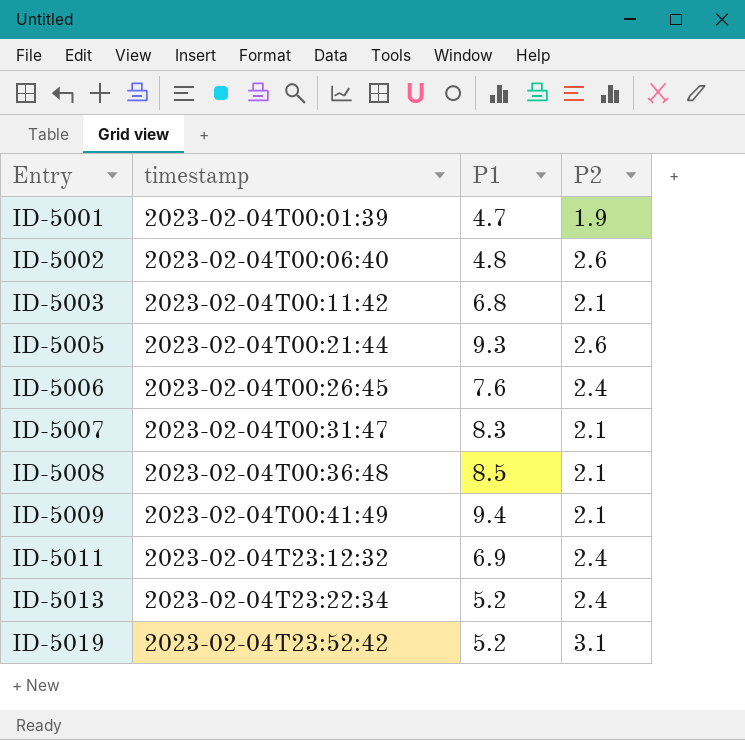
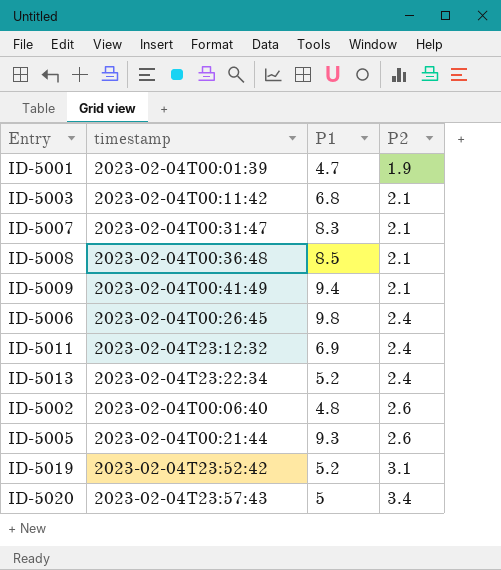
row order: Entry ascending -> P2 ascending
ID-5006 | P1: 7.6 -> 9.8
row ID-5020: none -> 2023-02-04T23:57:43 | 5 | 3.4

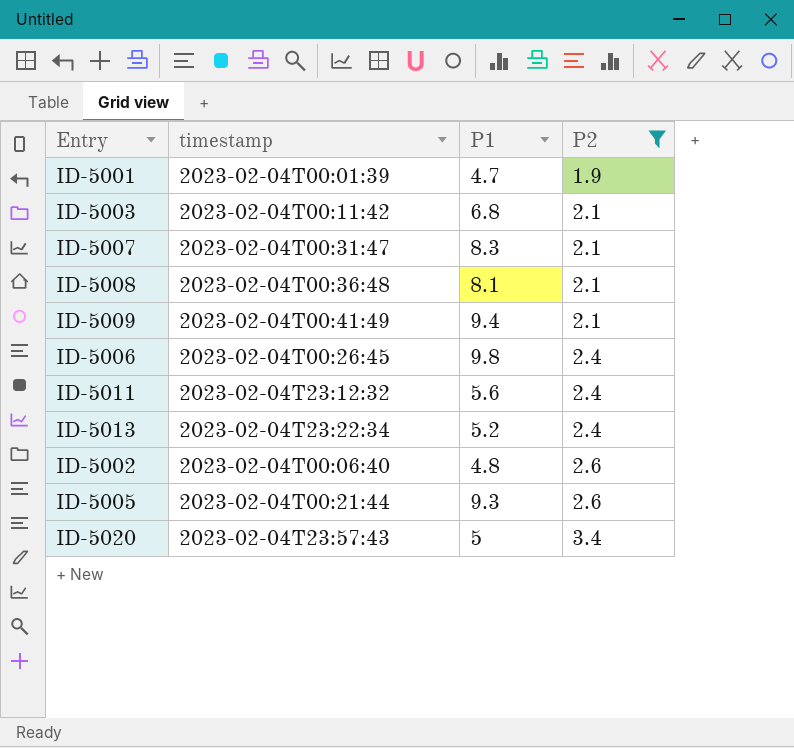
filter: none -> P2 != 3.1
ID-5008 | P1: 8.5 -> 8.1
ID-5011 | P1: 6.9 -> 5.6

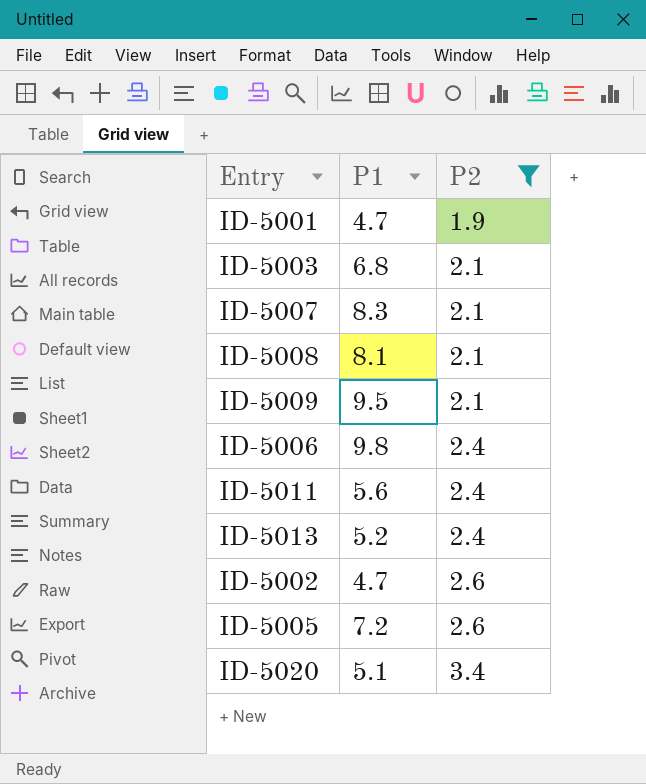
column timestamp | position: 2 -> none
ID-5009 | P1: 9.4 -> 9.5
ID-5002 | P1: 4.8 -> 4.7
ID-5005 | P1: 9.3 -> 7.2
ID-5020 | P1: 5 -> 5.1

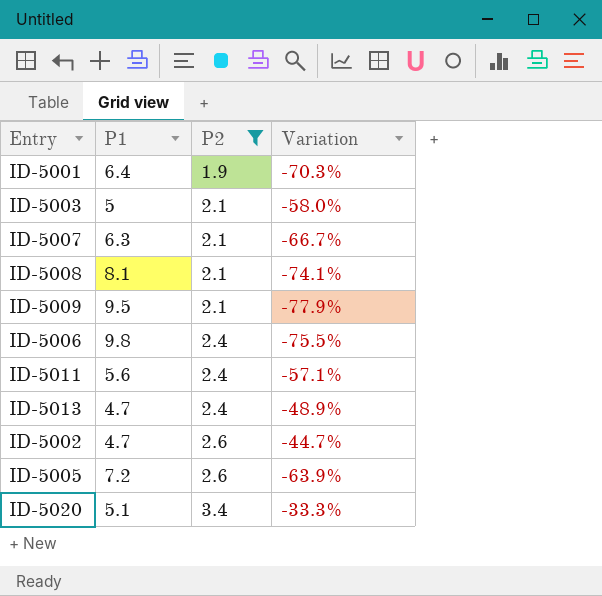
column Variation | formula: none -> ([P2] - [P1]) / [P1]
ID-5001 | P1: 4.7 -> 6.4
ID-5003 | P1: 6.8 -> 5
ID-5007 | P1: 8.3 -> 6.3
ID-5013 | P1: 5.2 -> 4.7

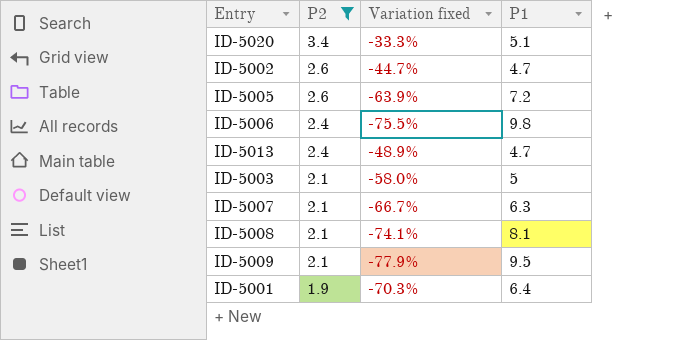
row order: P2 ascending -> P2 descending
column name: Variation -> Variation fixed
column P1 | position: 2 -> 4
row ID-5011: 5.6 | 2.4 | -57.1% -> none

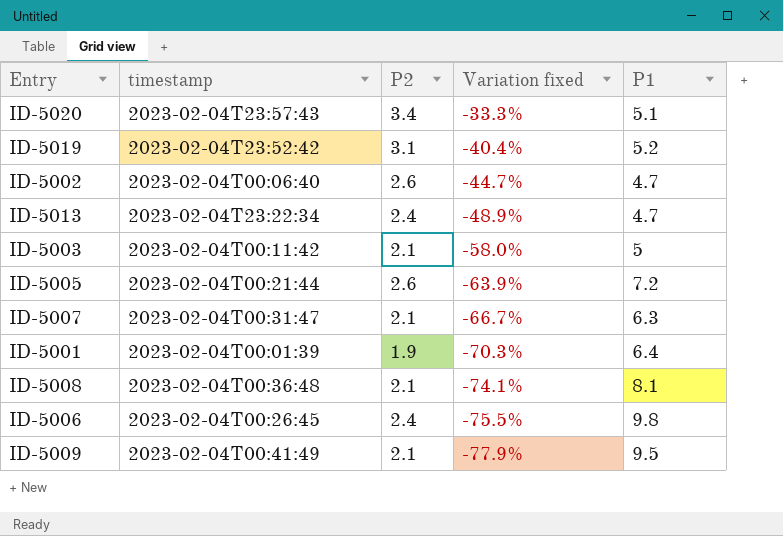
filter: P2 != 3.1 -> none
row order: P2 descending -> Variation fixed descending
column timestamp | position: none -> 2

